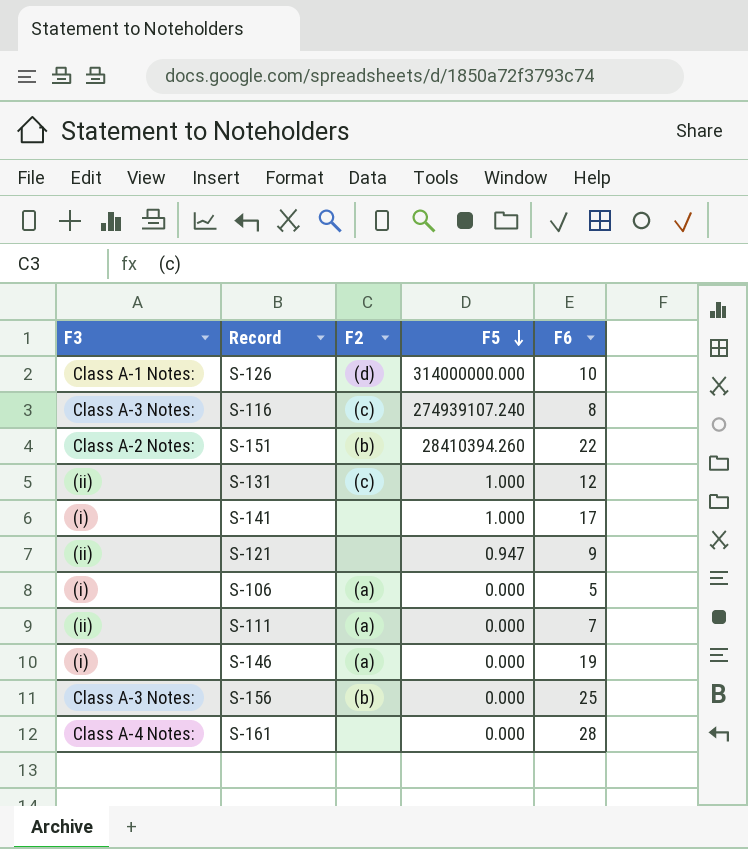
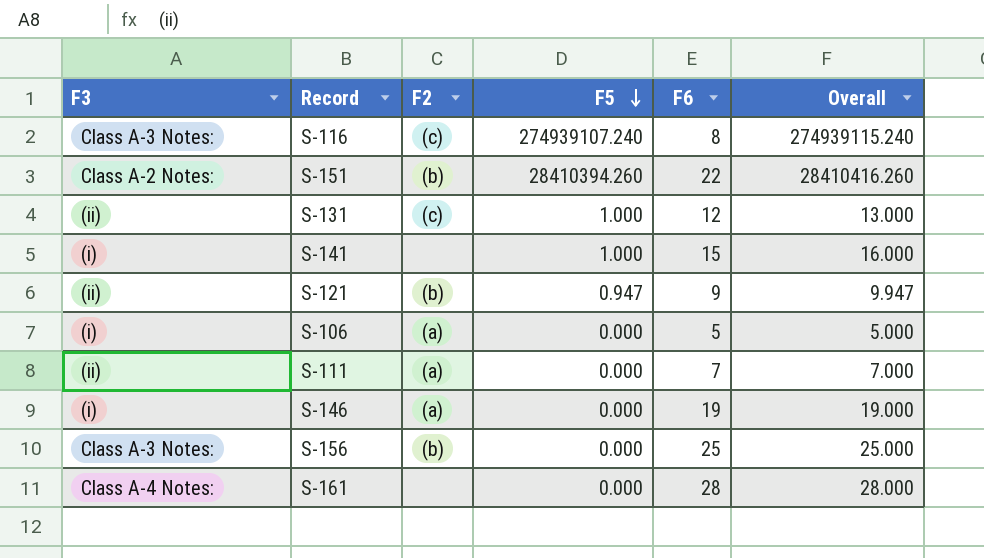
column Overall | formula: none -> [F5] + [F6]
row S-126: Class A-1 Notes: | (d) | 314000000.000 | 10 -> none
S-141 | F6: 17 -> 15
S-121 | F2: none -> (b)

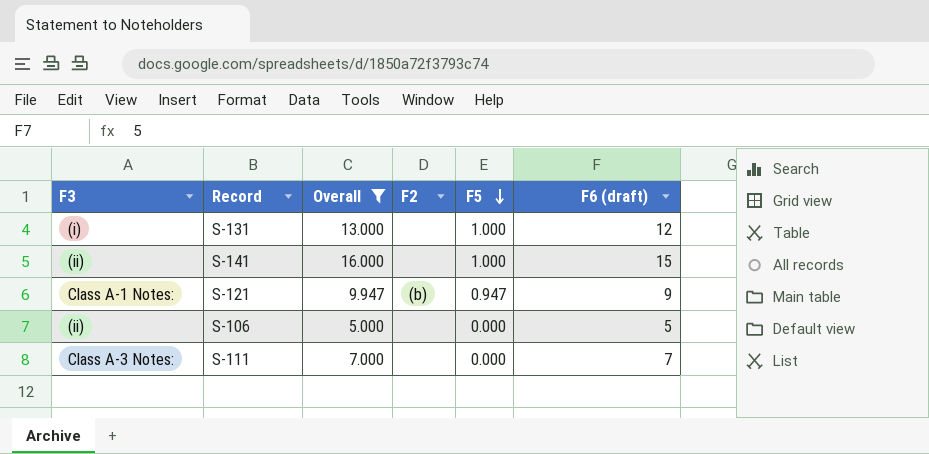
filter: none -> Overall <= 16.000
column Overall | position: 6 -> 3
column name: F6 -> F6 (draft)
S-131 | F3: (ii) -> (i)
S-131 | F2: (c) -> none
S-141 | F3: (i) -> (ii)
S-121 | F3: (ii) -> Class A-1 Notes:
S-106 | F3: (i) -> (ii)
S-106 | F2: (a) -> none
S-111 | F3: (ii) -> Class A-3 Notes:
S-111 | F2: (a) -> none

